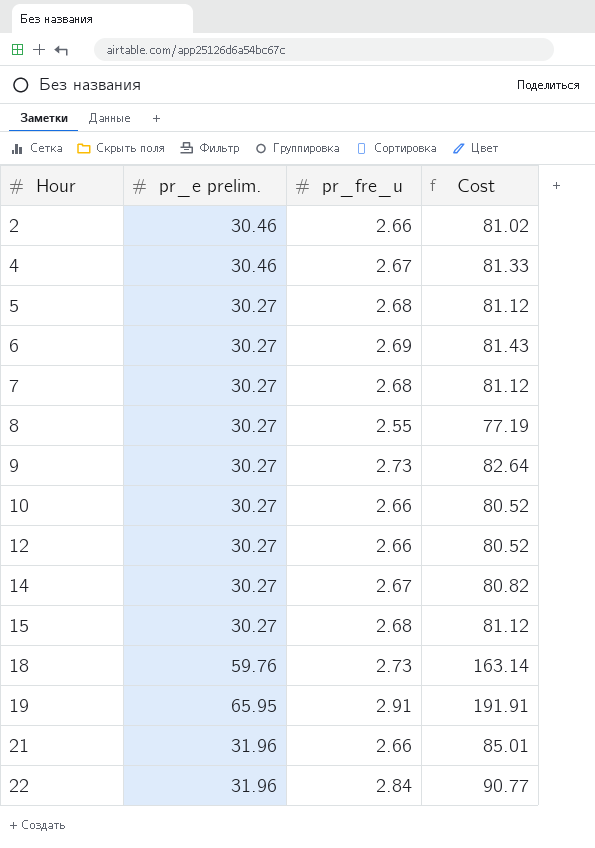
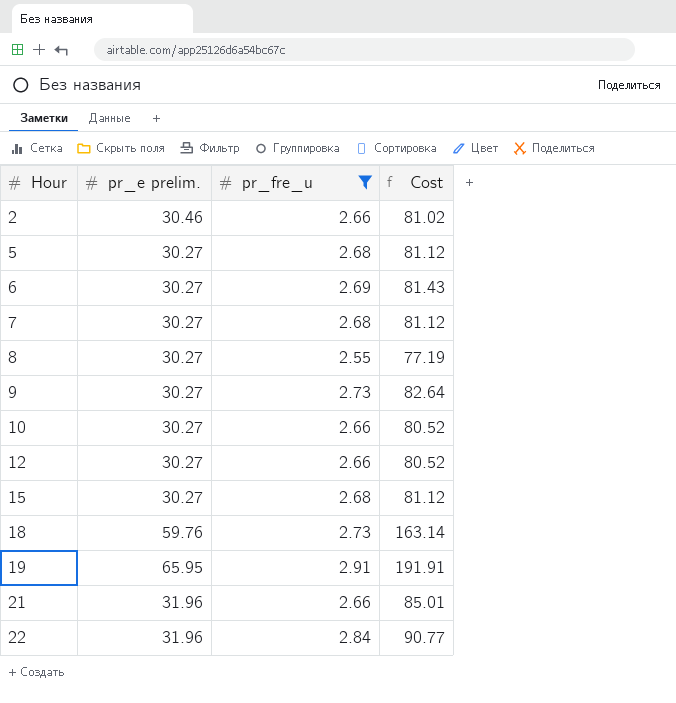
filter: none -> pr_fre_u != 2.67

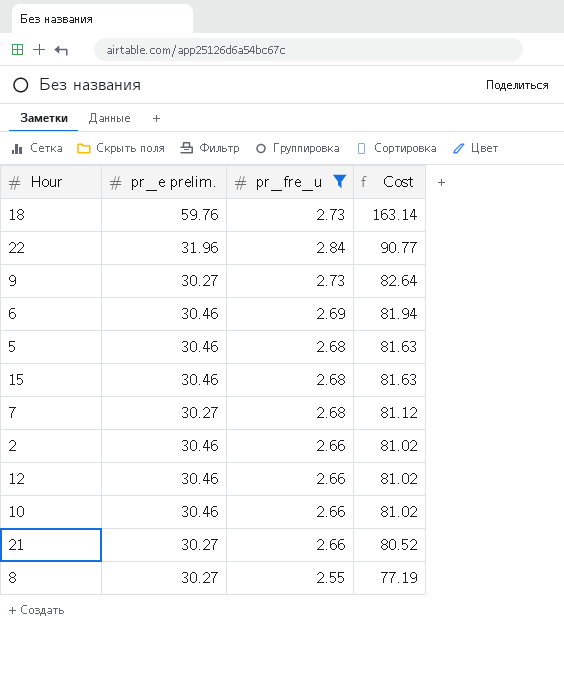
row order: Hour ascending -> Cost descending
row 19: 65.95 | 2.91 | 191.91 -> none
6 | pr_e prelim.: 30.27 -> 30.46
6 | Cost: 81.43 -> 81.94
5 | pr_e prelim.: 30.27 -> 30.46
5 | Cost: 81.12 -> 81.63
15 | pr_e prelim.: 30.27 -> 30.46
15 | Cost: 81.12 -> 81.63
12 | pr_e prelim.: 30.27 -> 30.46
12 | Cost: 80.52 -> 81.02
10 | pr_e prelim.: 30.27 -> 30.46
10 | Cost: 80.52 -> 81.02
21 | pr_e prelim.: 31.96 -> 30.27
21 | Cost: 85.01 -> 80.52

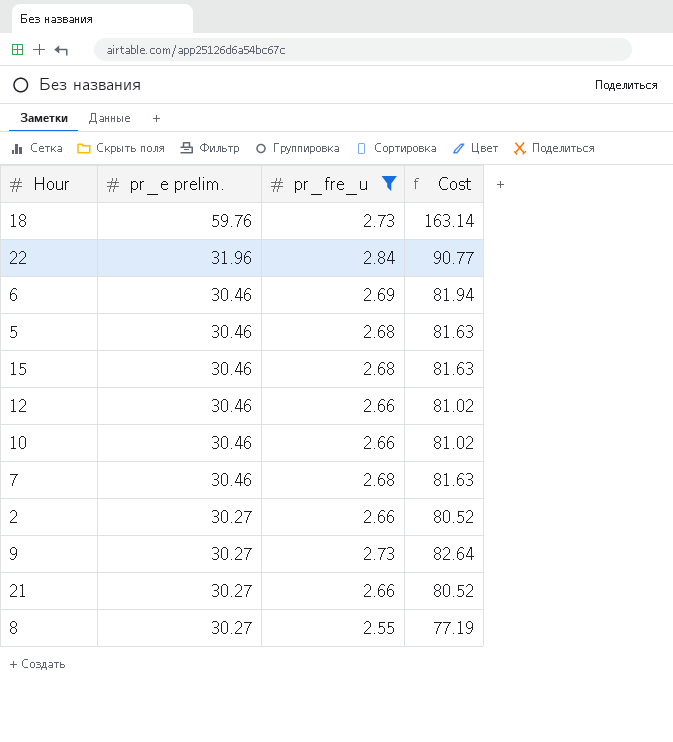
row order: Cost descending -> pr_e prelim. descending
7 | pr_e prelim.: 30.27 -> 30.46
7 | Cost: 81.12 -> 81.63
2 | pr_e prelim.: 30.46 -> 30.27
2 | Cost: 81.02 -> 80.52

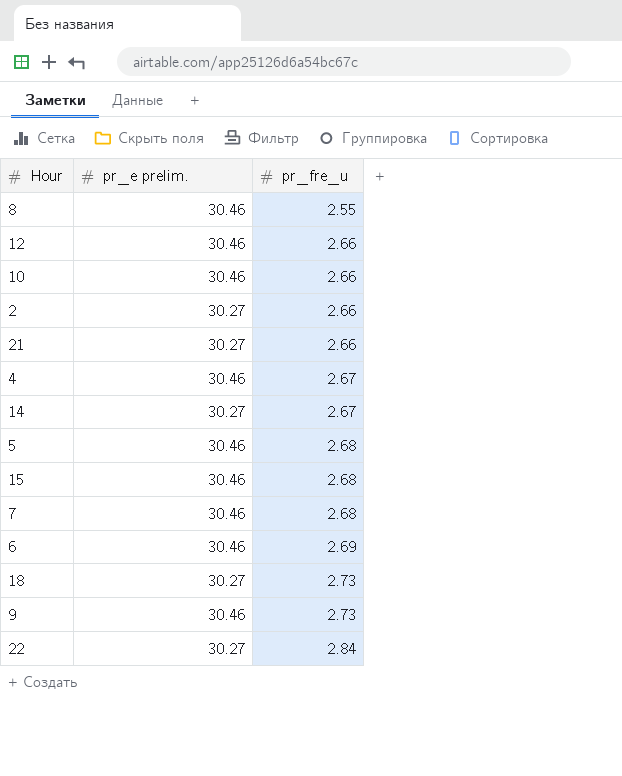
filter: pr_fre_u != 2.67 -> none
row order: pr_e prelim. descending -> pr_fre_u ascending
column Cost | formula: [pr_e prelim.] * [pr_fre_u] -> none
8 | pr_e prelim.: 30.27 -> 30.46
18 | pr_e prelim.: 59.76 -> 30.27
9 | pr_e prelim.: 30.27 -> 30.46
22 | pr_e prelim.: 31.96 -> 30.27

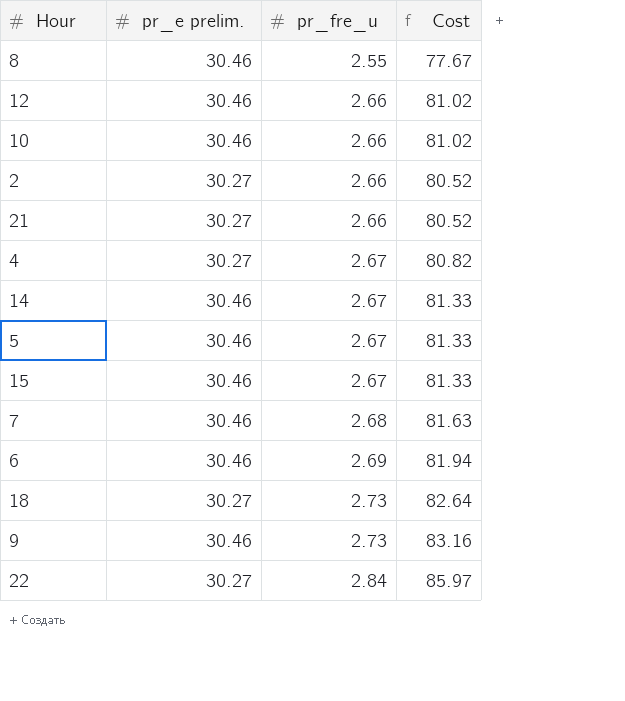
column Cost | formula: none -> [pr_e prelim.] * [pr_fre_u]
4 | pr_e prelim.: 30.46 -> 30.27
14 | pr_e prelim.: 30.27 -> 30.46
5 | pr_fre_u: 2.68 -> 2.67
15 | pr_fre_u: 2.68 -> 2.67

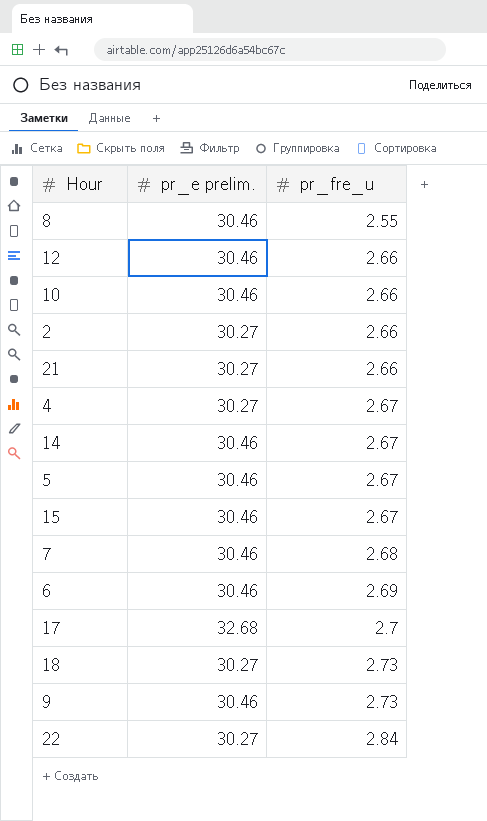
column Cost | formula: [pr_e prelim.] * [pr_fre_u] -> none
row 17: none -> 32.68 | 2.7

